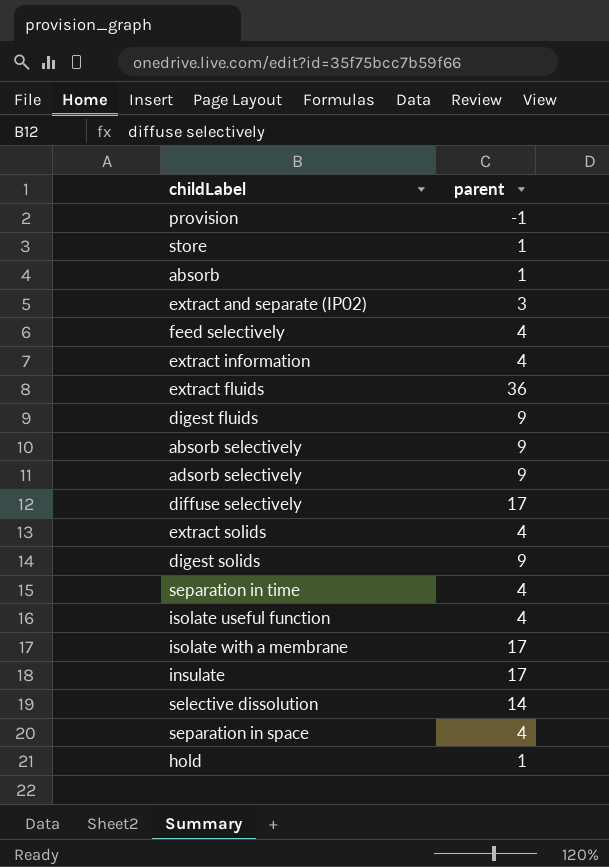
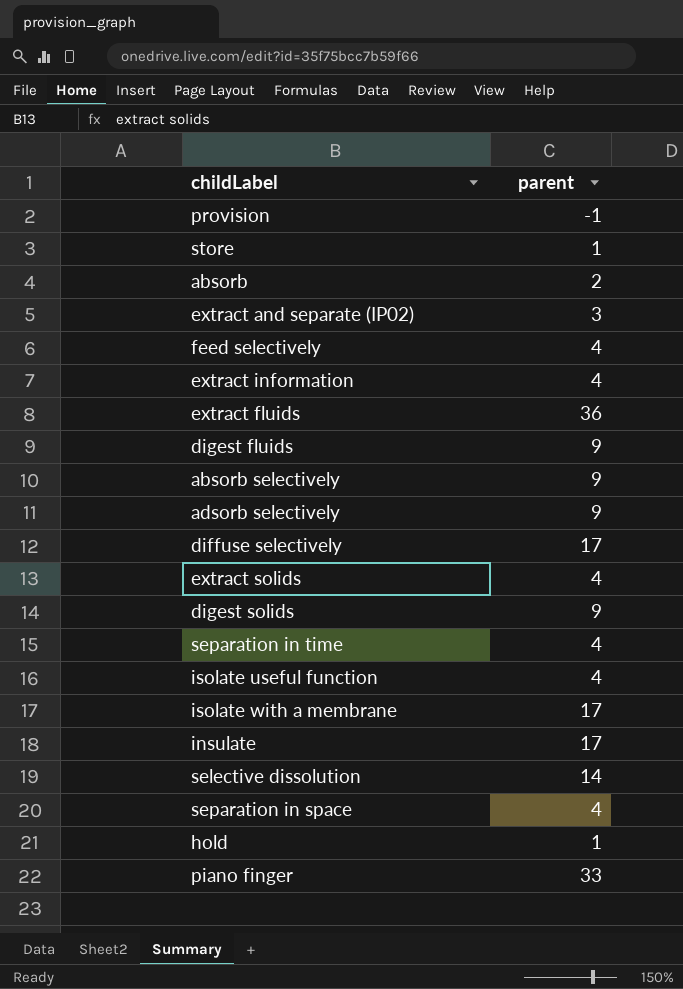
absorb | parent: 1 -> 2
row piano finger: none -> 33

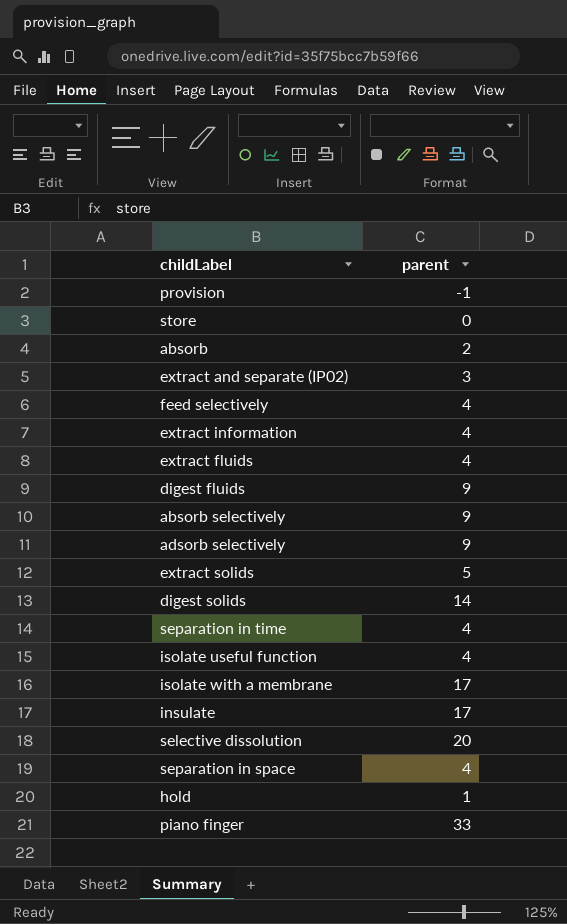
row diffuse selectively: 17 -> none
store | parent: 1 -> 0
extract fluids | parent: 36 -> 4
extract solids | parent: 4 -> 5
digest solids | parent: 9 -> 14
selective dissolution | parent: 14 -> 20

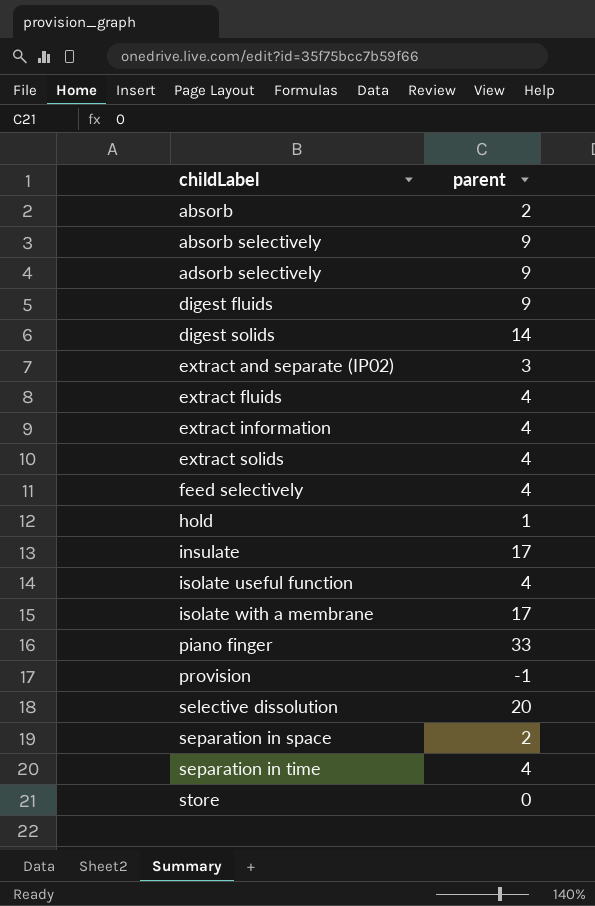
row order: none -> childLabel ascending
extract solids | parent: 5 -> 4
separation in space | parent: 4 -> 2

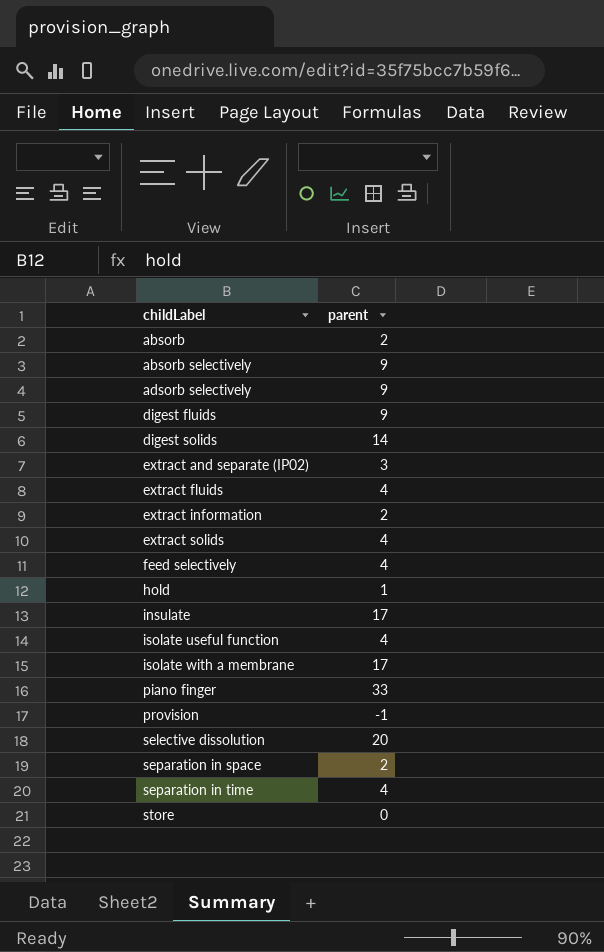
extract information | parent: 4 -> 2

